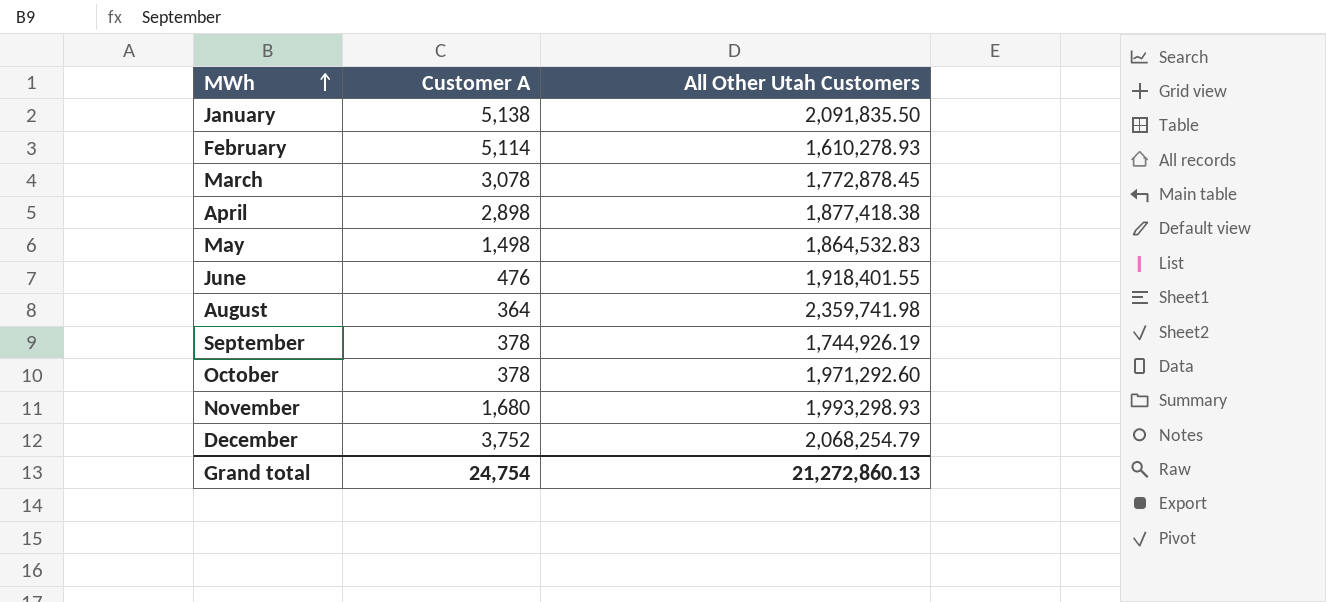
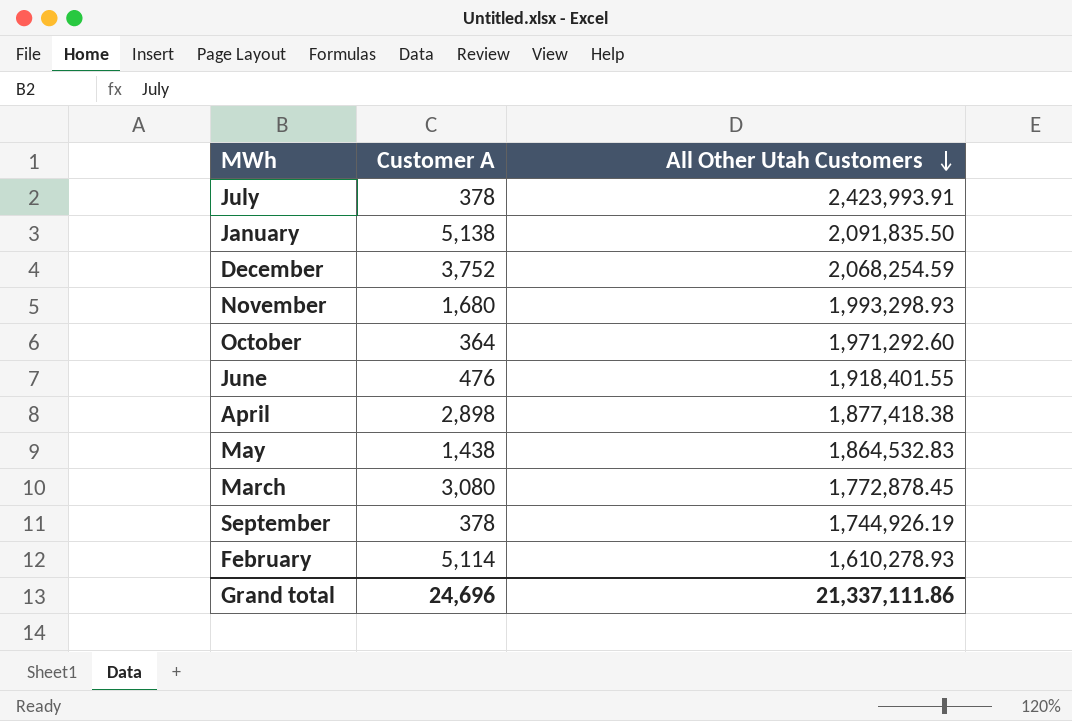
row order: MWh ascending -> All Other Utah Customers descending
row August: 364 | 2,359,741.98 -> none
row July: none -> 378 | 2,423,993.91
December | All Other Utah Customers: 2,068,254.79 -> 2,068,254.59
October | Customer A: 378 -> 364
May | Customer A: 1,498 -> 1,438
March | Customer A: 3,078 -> 3,080
Grand total | Customer A: 24,754 -> 24,696
Grand total | All Other Utah Customers: 21,272,860.13 -> 21,337,111.86

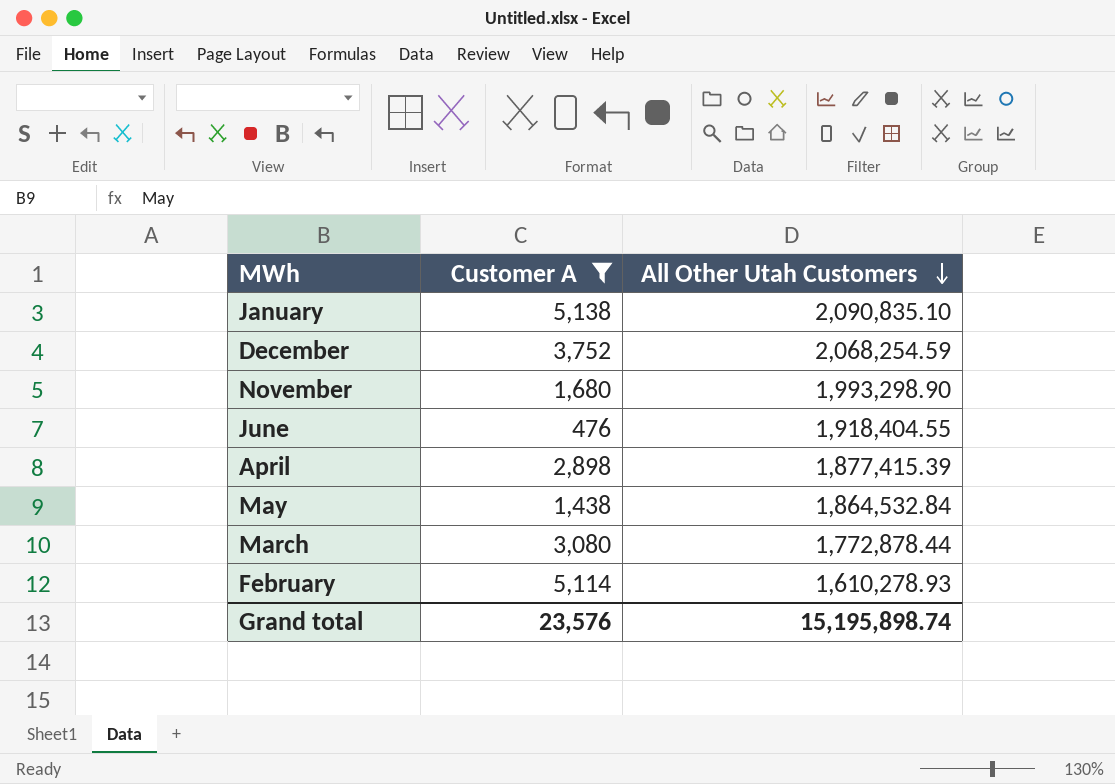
filter: none -> Customer A >= 476
January | All Other Utah Customers: 2,091,835.50 -> 2,090,835.10
November | All Other Utah Customers: 1,993,298.93 -> 1,993,298.90
June | All Other Utah Customers: 1,918,401.55 -> 1,918,404.55
April | All Other Utah Customers: 1,877,418.38 -> 1,877,415.39
May | All Other Utah Customers: 1,864,532.83 -> 1,864,532.84
March | All Other Utah Customers: 1,772,878.45 -> 1,772,878.44
Grand total | Customer A: 24,696 -> 23,576
Grand total | All Other Utah Customers: 21,337,111.86 -> 15,195,898.74

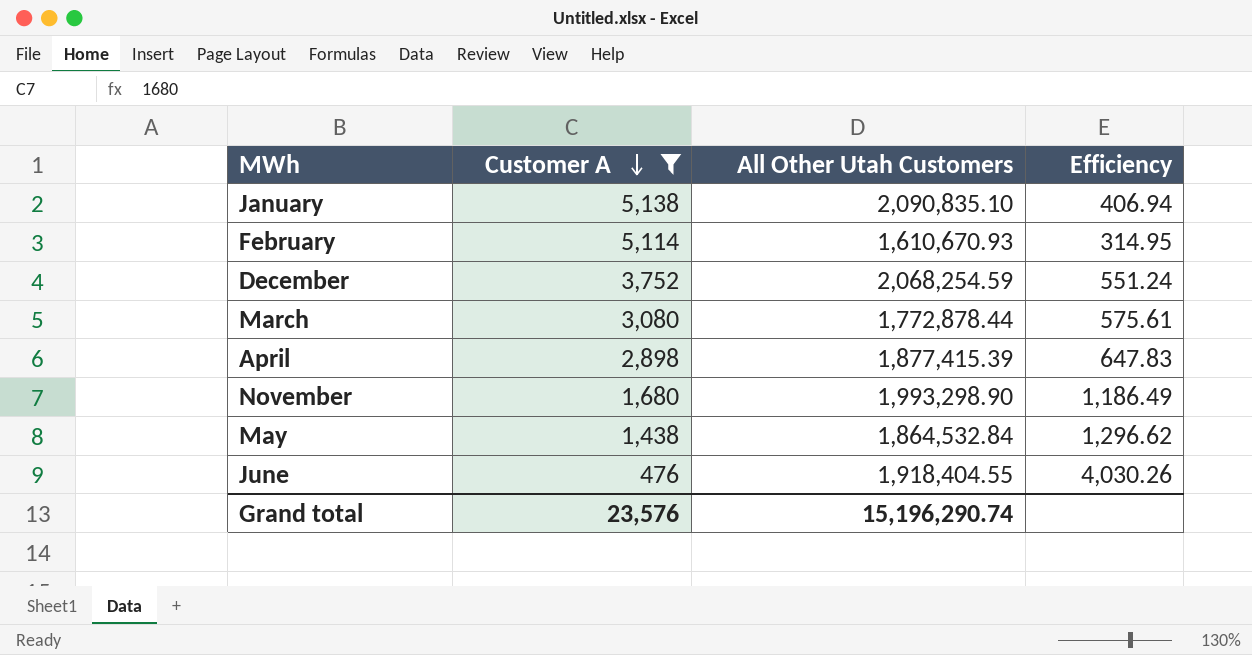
row order: All Other Utah Customers descending -> Customer A descending
column Efficiency | formula: none -> [All Other Utah Customers] / [Customer A]
February | All Other Utah Customers: 1,610,278.93 -> 1,610,670.93
Grand total | All Other Utah Customers: 15,195,898.74 -> 15,196,290.74

